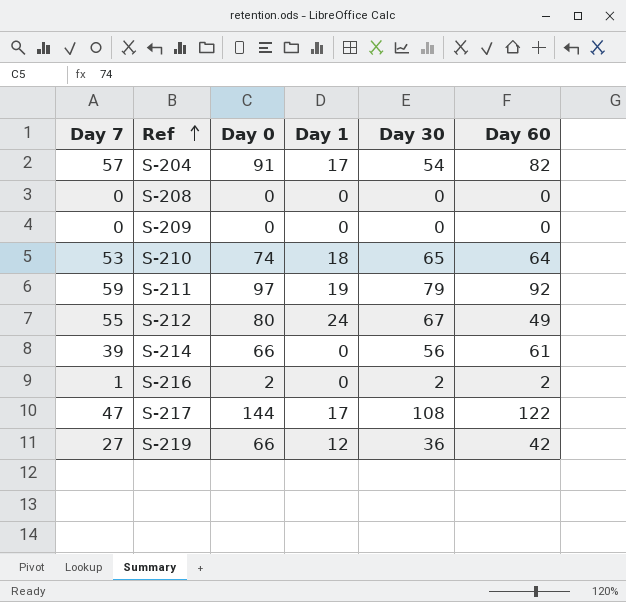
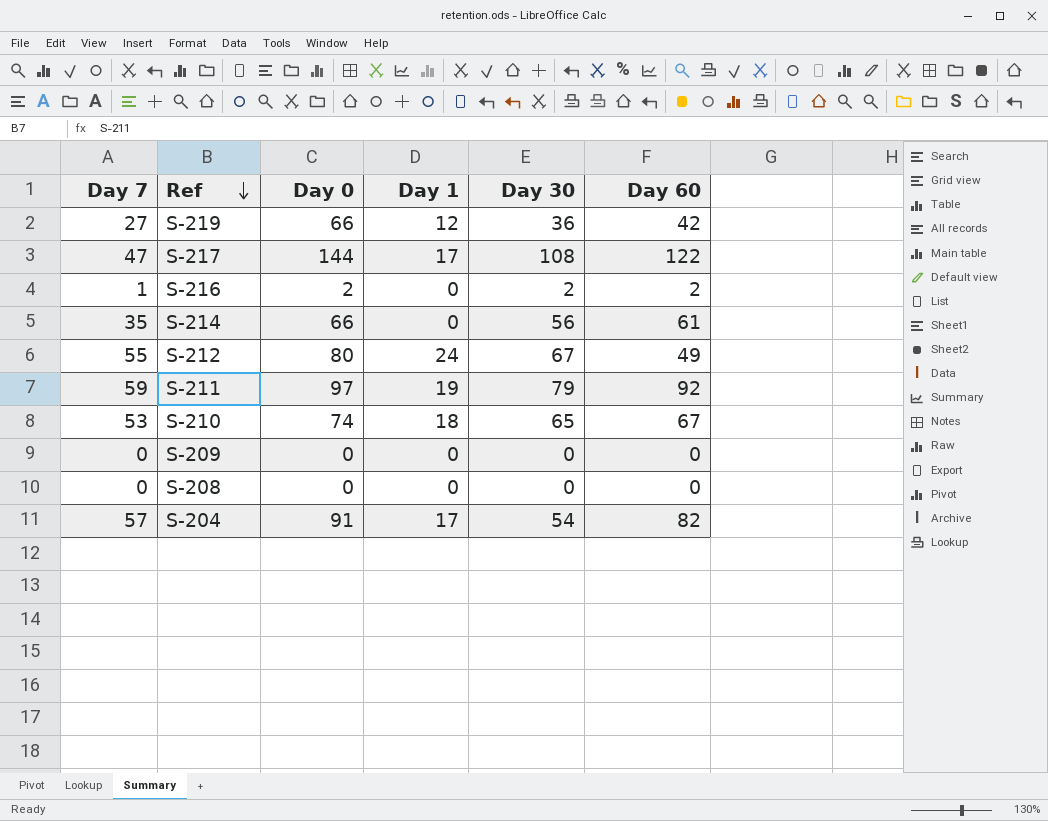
row order: Ref ascending -> Ref descending
S-214 | Day 7: 39 -> 35
S-210 | Day 60: 64 -> 67

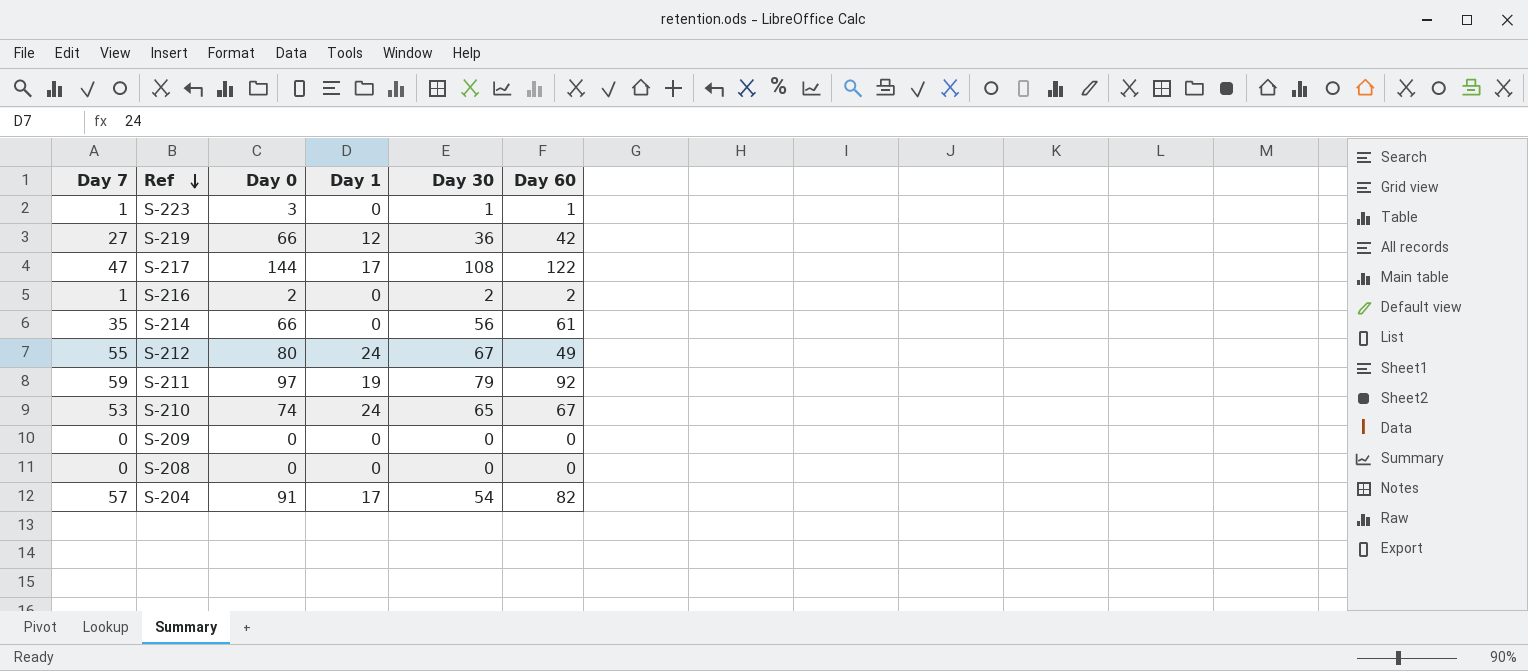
row S-223: none -> 1 | 3 | 0 | 1 | 1
S-210 | Day 1: 18 -> 24

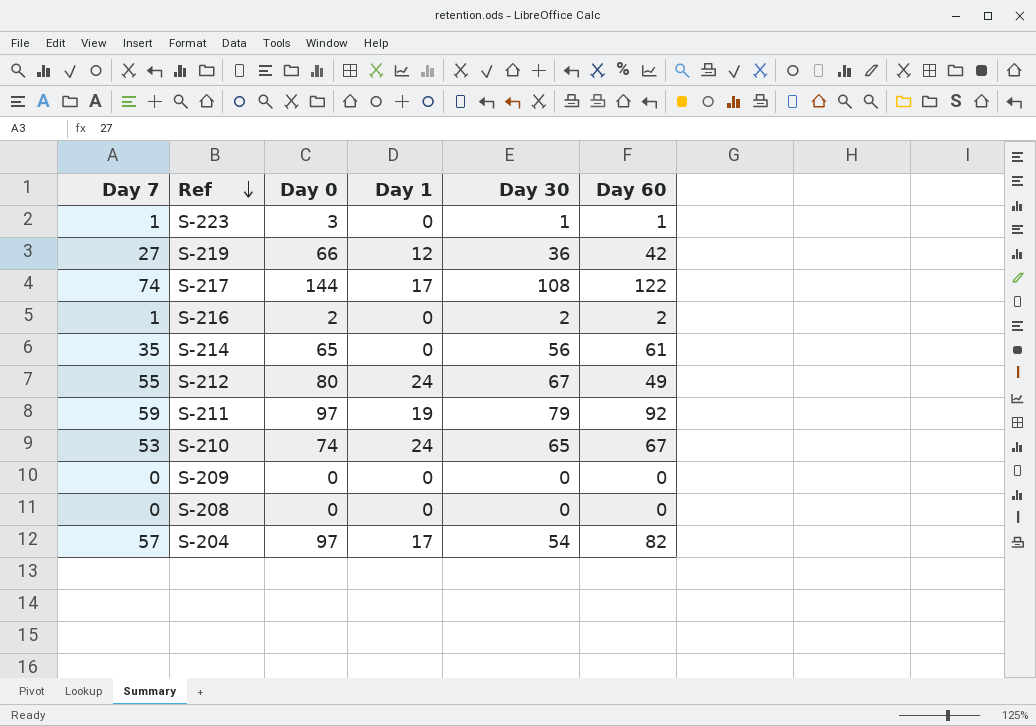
S-217 | Day 7: 47 -> 74
S-214 | Day 0: 66 -> 65
S-204 | Day 0: 91 -> 97

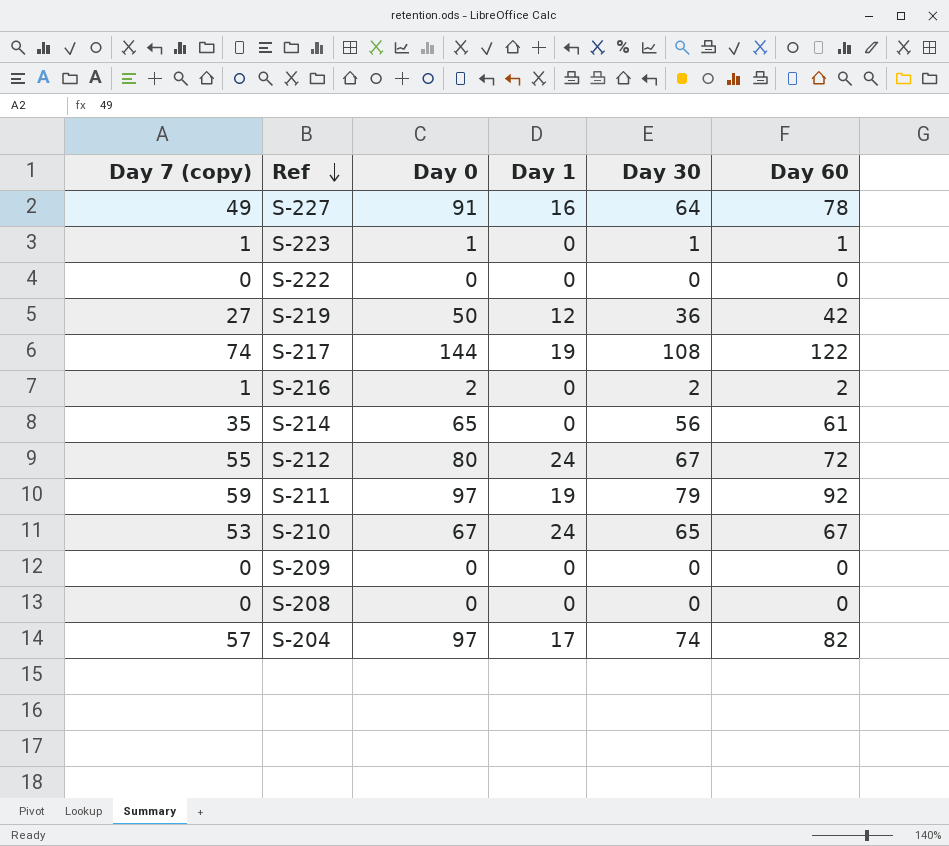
column name: Day 7 -> Day 7 (copy)
row S-227: none -> 49 | 91 | 16 | 64 | 78
S-223 | Day 0: 3 -> 1
row S-222: none -> 0 | 0 | 0 | 0 | 0
S-219 | Day 0: 66 -> 50
S-217 | Day 1: 17 -> 19
S-212 | Day 60: 49 -> 72
S-210 | Day 0: 74 -> 67
S-204 | Day 30: 54 -> 74

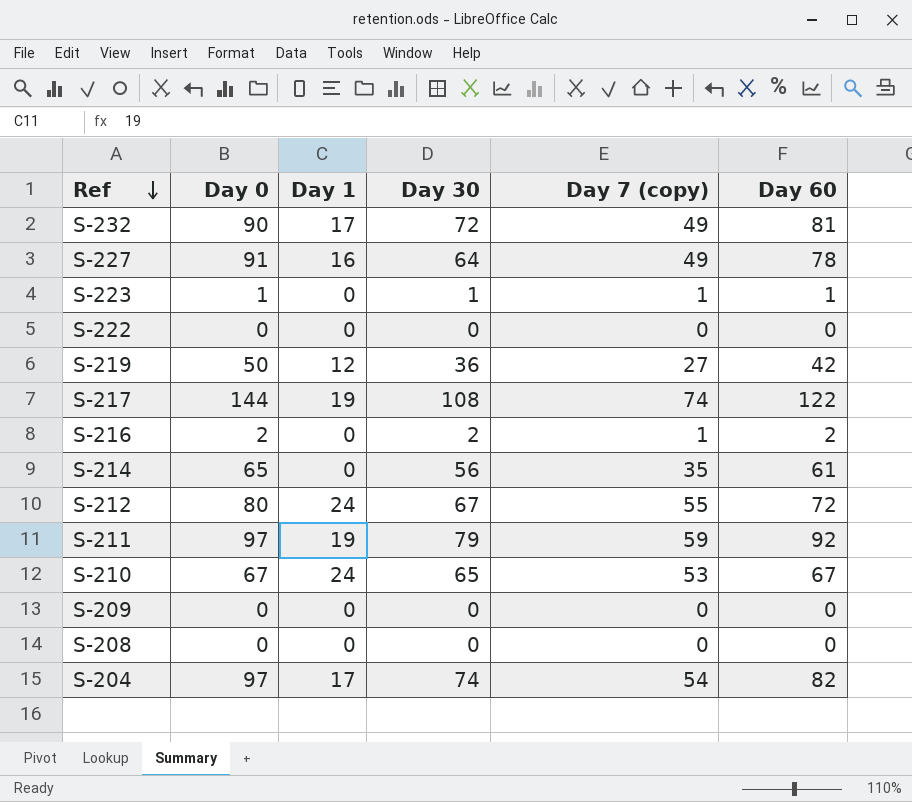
column Day 7 (copy) | position: 1 -> 5
row S-232: none -> 90 | 17 | 72 | 49 | 81
S-204 | Day 7 (copy): 57 -> 54

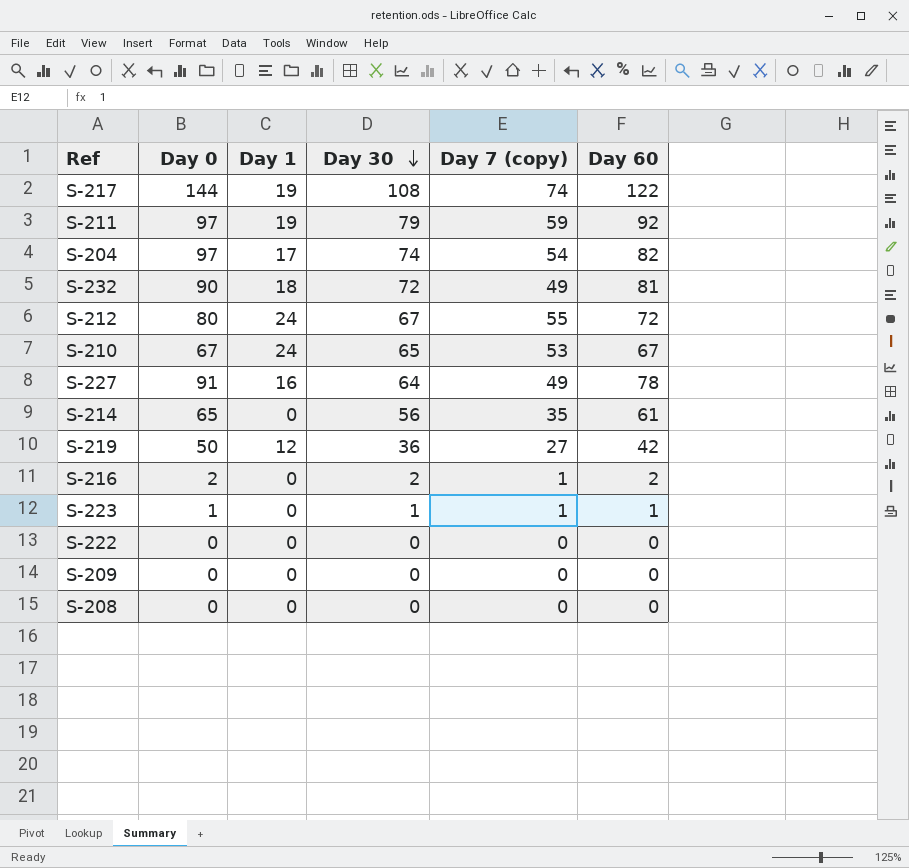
row order: Ref descending -> Day 30 descending
S-232 | Day 1: 17 -> 18

